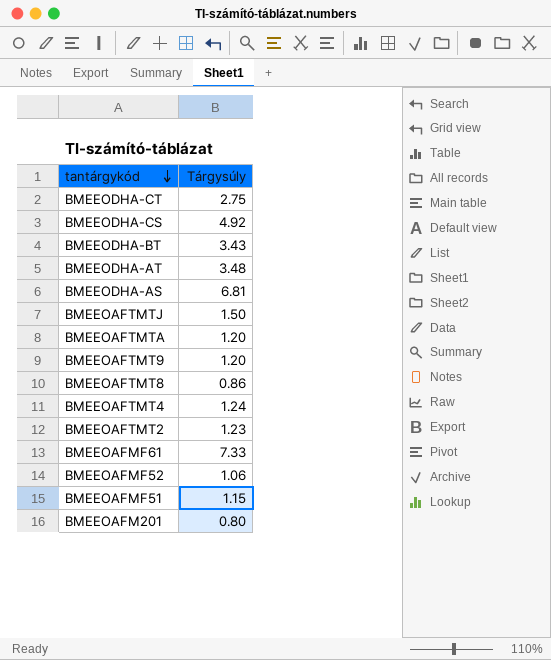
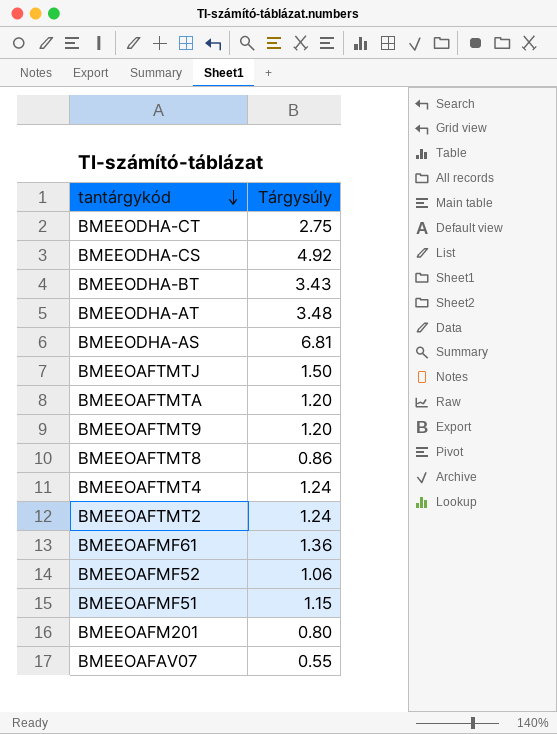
BMEEOAFTMT2 | Tárgysúly: 1.23 -> 1.24
BMEEOAFMF61 | Tárgysúly: 7.33 -> 1.36
row BMEEOAFAV07: none -> 0.55

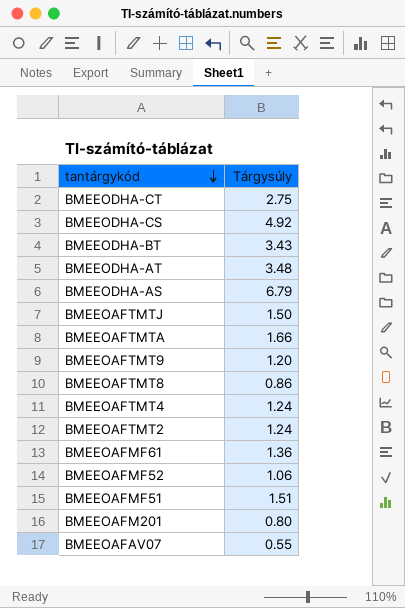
BMEEODHA-AS | Tárgysúly: 6.81 -> 6.79
BMEEOAFTMTA | Tárgysúly: 1.20 -> 1.66
BMEEOAFMF51 | Tárgysúly: 1.15 -> 1.51

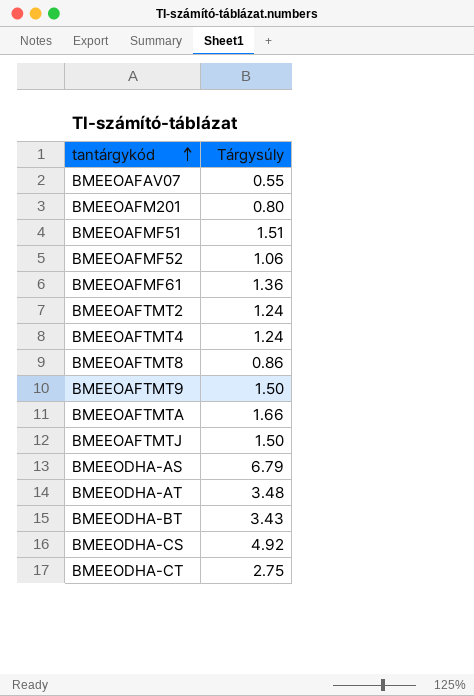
row order: tantárgykód descending -> tantárgykód ascending
BMEEOAFTMT9 | Tárgysúly: 1.20 -> 1.50

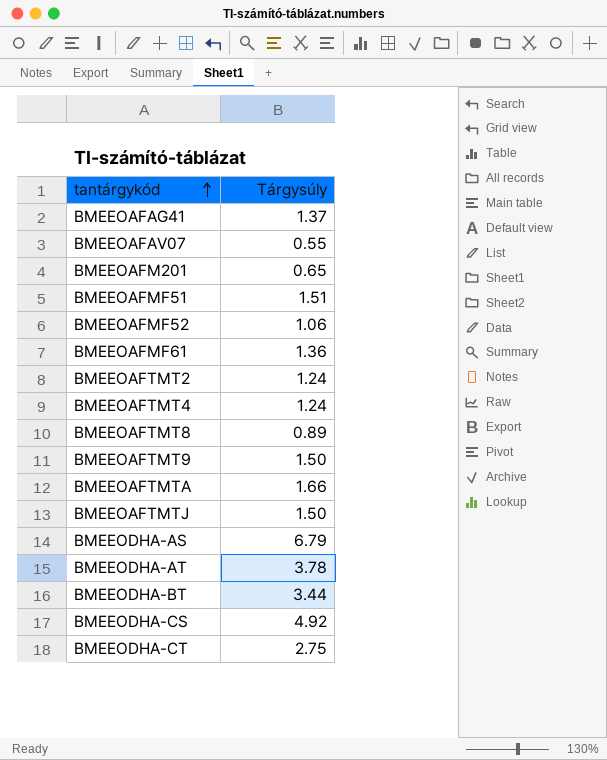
row BMEEOAFAG41: none -> 1.37
BMEEOAFM201 | Tárgysúly: 0.80 -> 0.65
BMEEOAFTMT8 | Tárgysúly: 0.86 -> 0.89
BMEEODHA-AT | Tárgysúly: 3.48 -> 3.78
BMEEODHA-BT | Tárgysúly: 3.43 -> 3.44

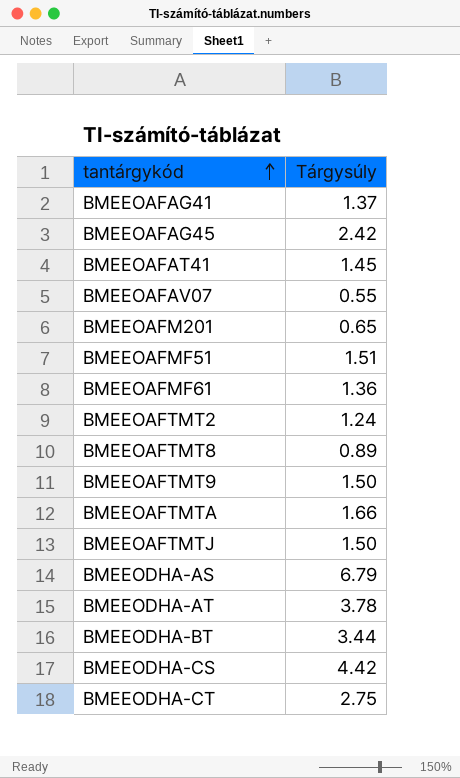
row BMEEOAFMF52: 1.06 -> none
row BMEEOAFTMT4: 1.24 -> none
row BMEEOAFAG45: none -> 2.42
row BMEEOAFAT41: none -> 1.45
BMEEODHA-CS | Tárgysúly: 4.92 -> 4.42

